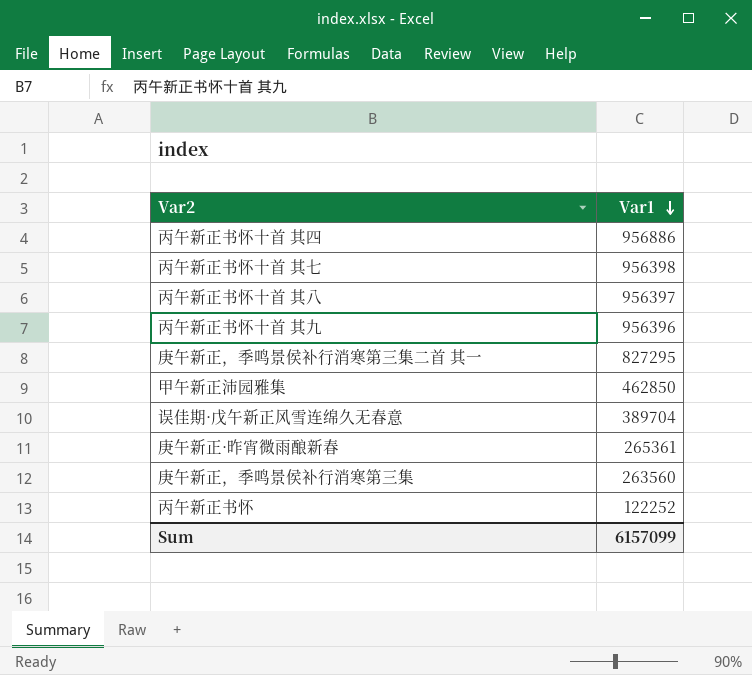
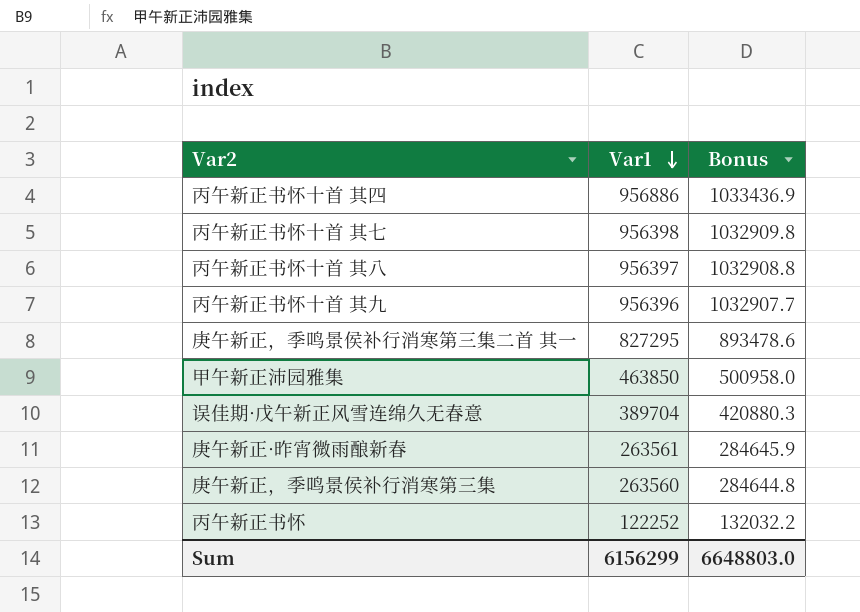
column Bonus | formula: none -> [Var1] * 1.08
甲午新正沛园雅集 | Var1: 462850 -> 463850
庚午新正·昨宵微雨酿新春 | Var1: 265361 -> 263561
Sum | Var1: 6157099 -> 6156299

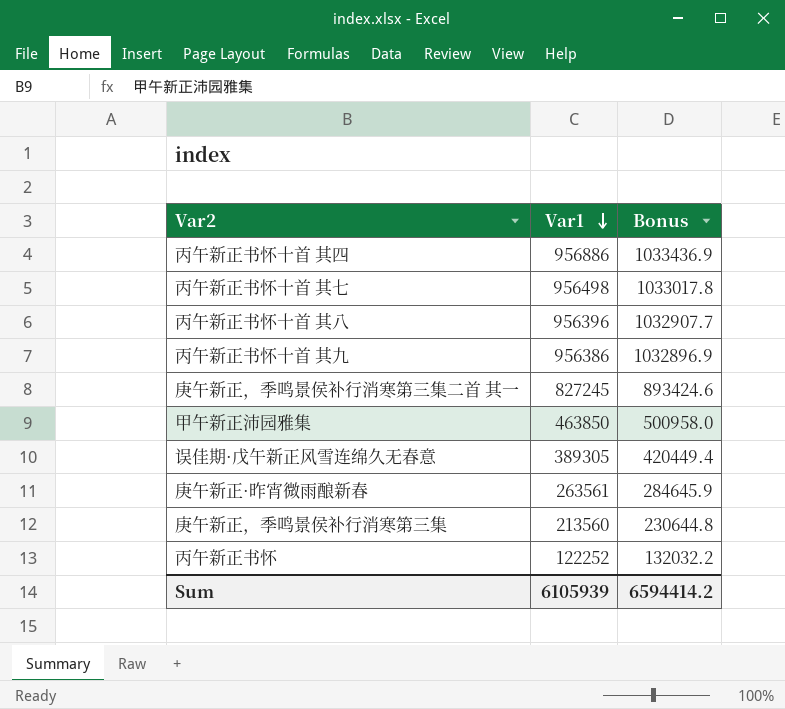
丙午新正书怀十首 其七 | Var1: 956398 -> 956498
丙午新正书怀十首 其七 | Bonus: 1032909.8 -> 1033017.8
丙午新正书怀十首 其八 | Var1: 956397 -> 956396
丙午新正书怀十首 其八 | Bonus: 1032908.8 -> 1032907.7
丙午新正书怀十首 其九 | Var1: 956396 -> 956386
丙午新正书怀十首 其九 | Bonus: 1032907.7 -> 1032896.9
庚午新正，季鸣景侯补行消寒第三集二首 其一 | Var1: 827295 -> 827245
庚午新正，季鸣景侯补行消寒第三集二首 其一 | Bonus: 893478.6 -> 893424.6
误佳期·戊午新正风雪连绵久无春意 | Var1: 389704 -> 389305
误佳期·戊午新正风雪连绵久无春意 | Bonus: 420880.3 -> 420449.4
庚午新正，季鸣景侯补行消寒第三集 | Var1: 263560 -> 213560
庚午新正，季鸣景侯补行消寒第三集 | Bonus: 284644.8 -> 230644.8
Sum | Var1: 6156299 -> 6105939
Sum | Bonus: 6648803.0 -> 6594414.2

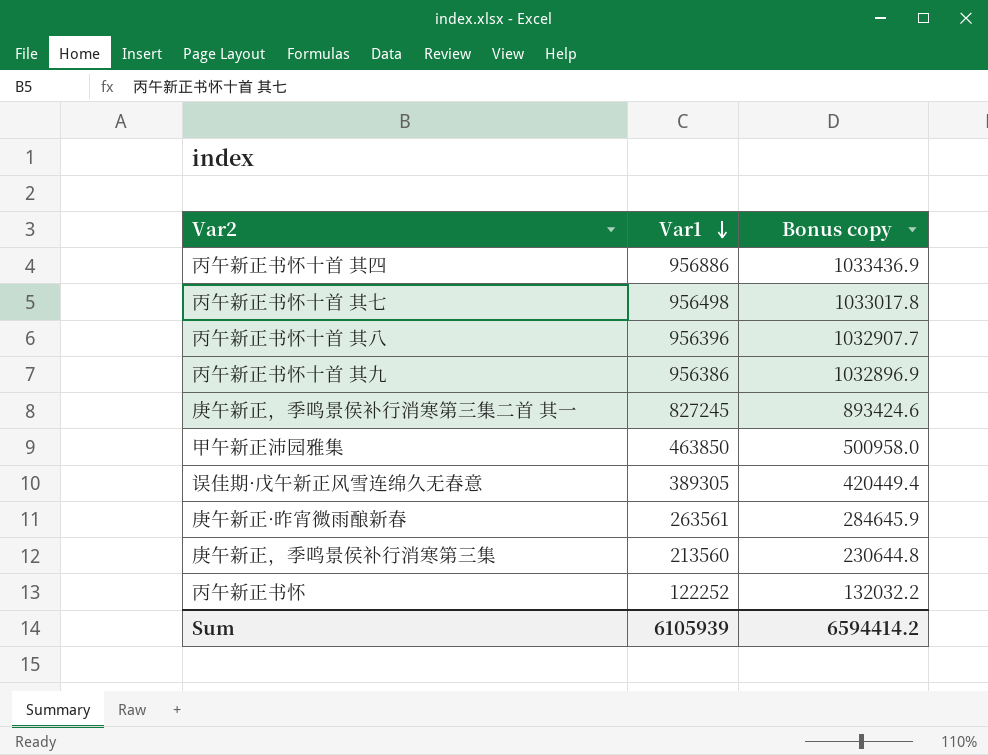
column name: Bonus -> Bonus copy

